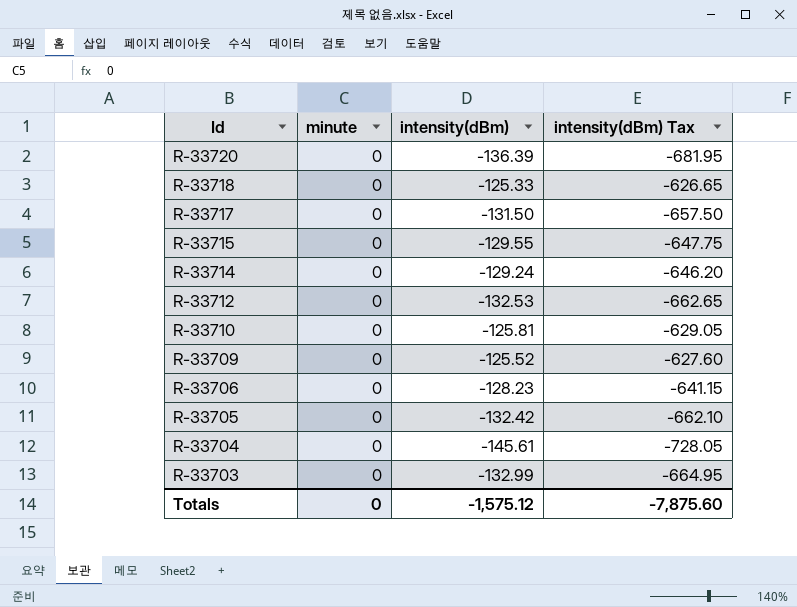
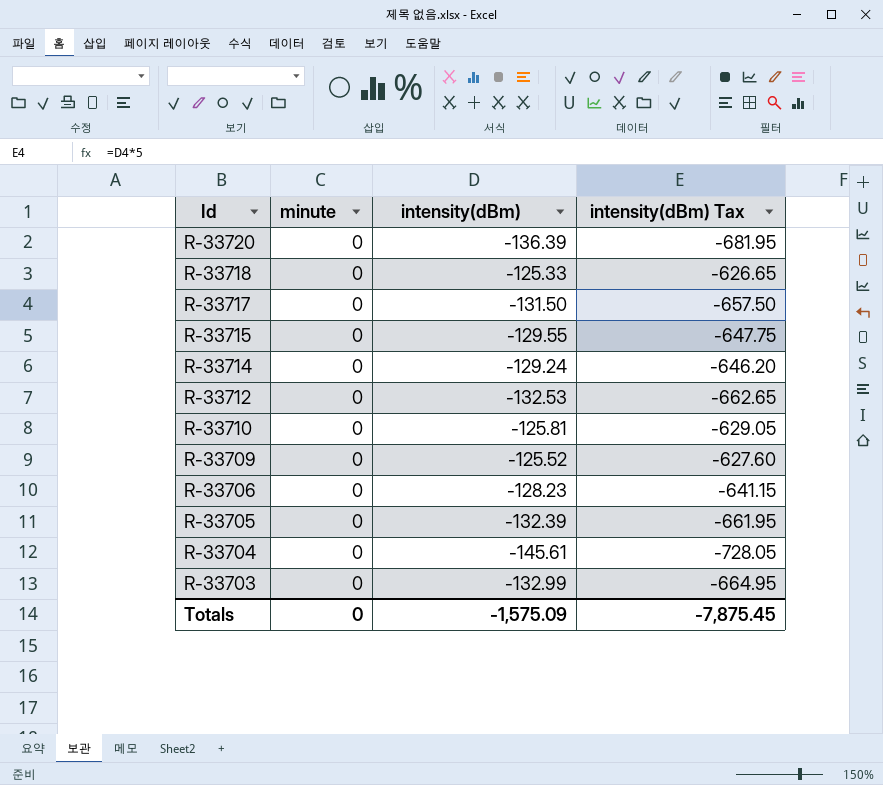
R-33705 | intensity(dBm): -132.42 -> -132.39
R-33705 | intensity(dBm) Tax: -662.10 -> -661.95
Totals | intensity(dBm): -1,575.12 -> -1,575.09
Totals | intensity(dBm) Tax: -7,875.60 -> -7,875.45

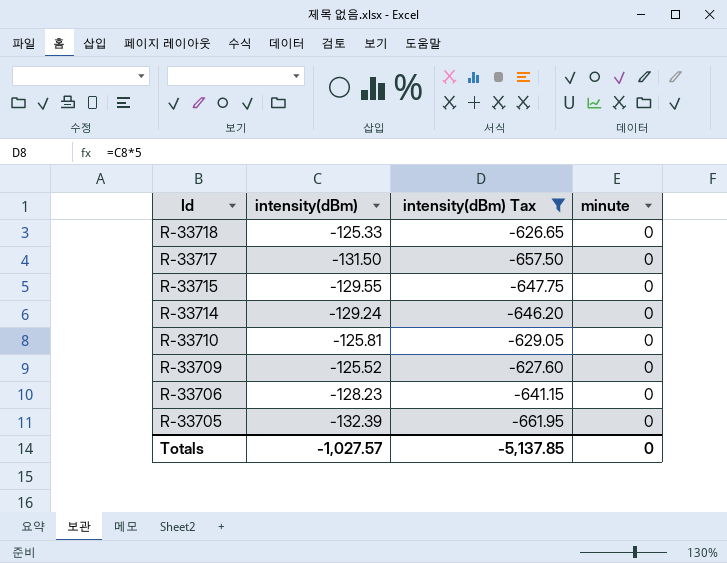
filter: none -> intensity(dBm) Tax >= -661.95
column minute | position: 2 -> 4
Totals | intensity(dBm): -1,575.09 -> -1,027.57
Totals | intensity(dBm) Tax: -7,875.45 -> -5,137.85

